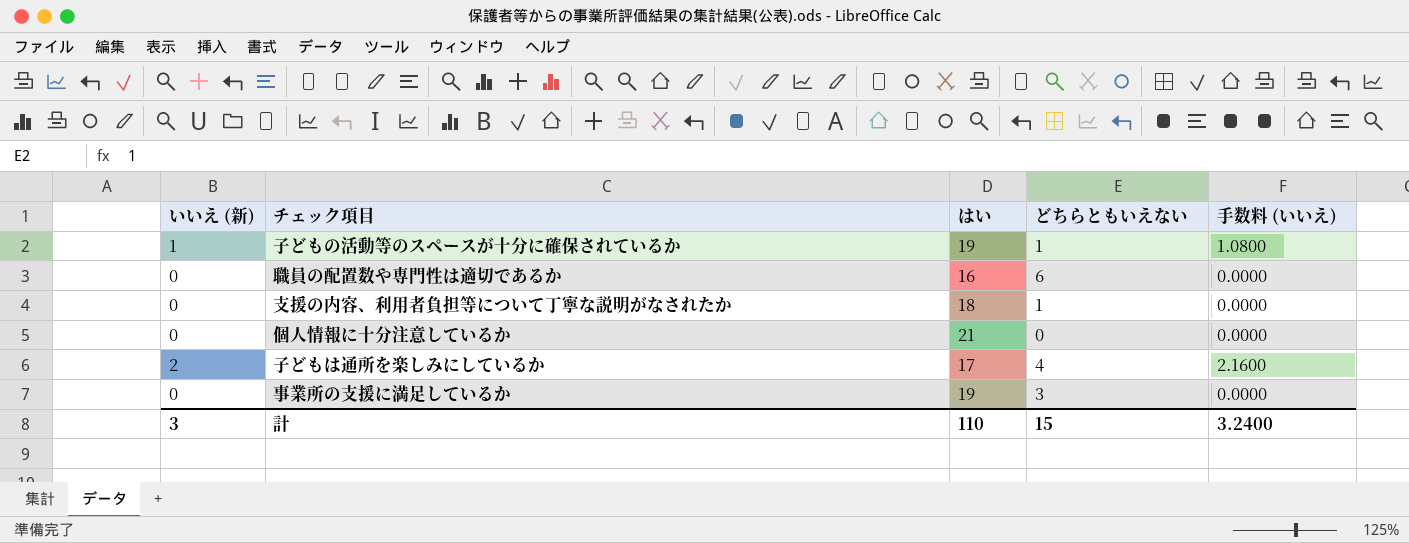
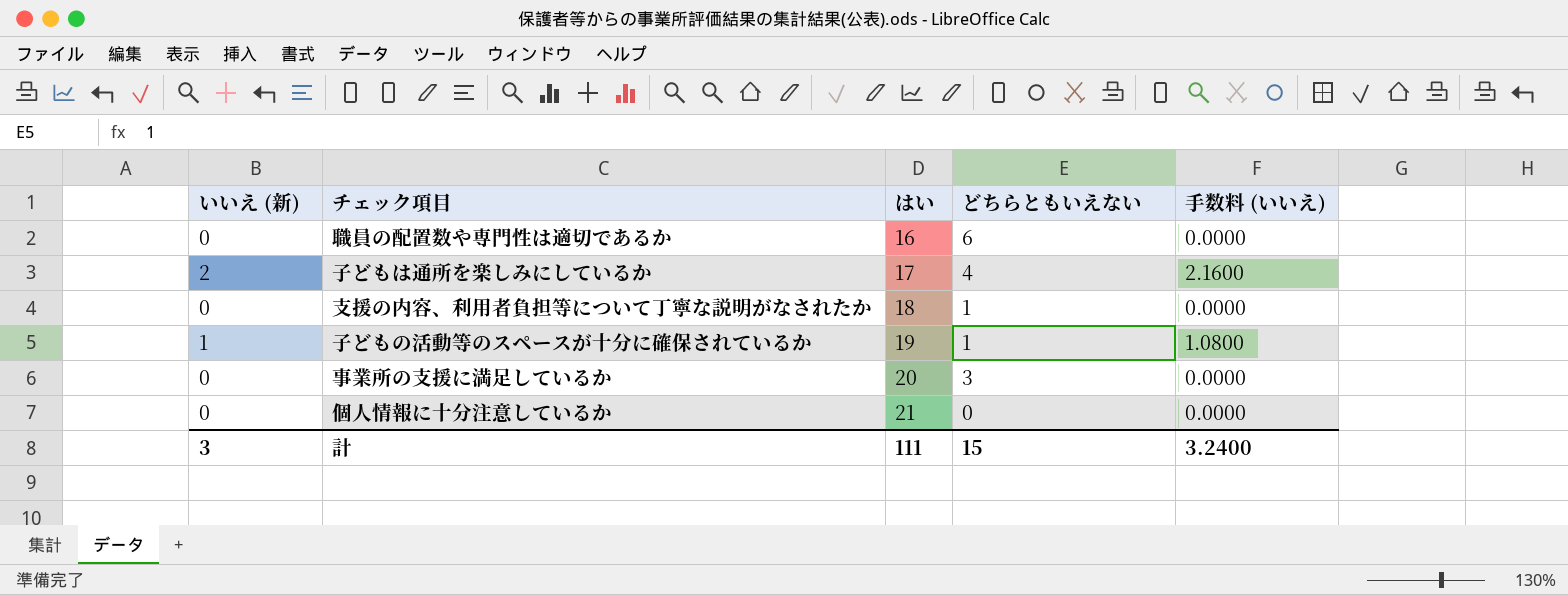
row order: none -> はい ascending
事業所の支援に満足しているか | はい: 19 -> 20
計 | はい: 110 -> 111

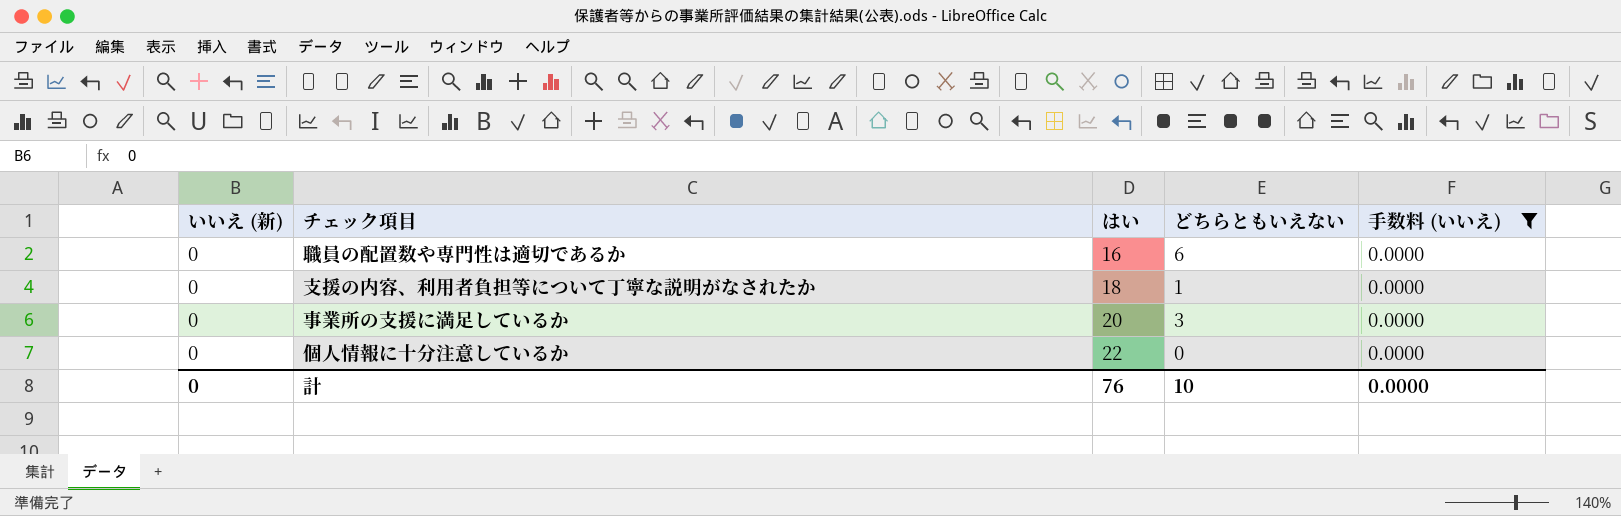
filter: none -> 手数料 (いいえ) = 0.0000
個人情報に十分注意しているか | はい: 21 -> 22
計 | いいえ (新): 3 -> 0
計 | はい: 111 -> 76
計 | どちらともいえない: 15 -> 10
計 | 手数料 (いいえ): 3.2400 -> 0.0000

